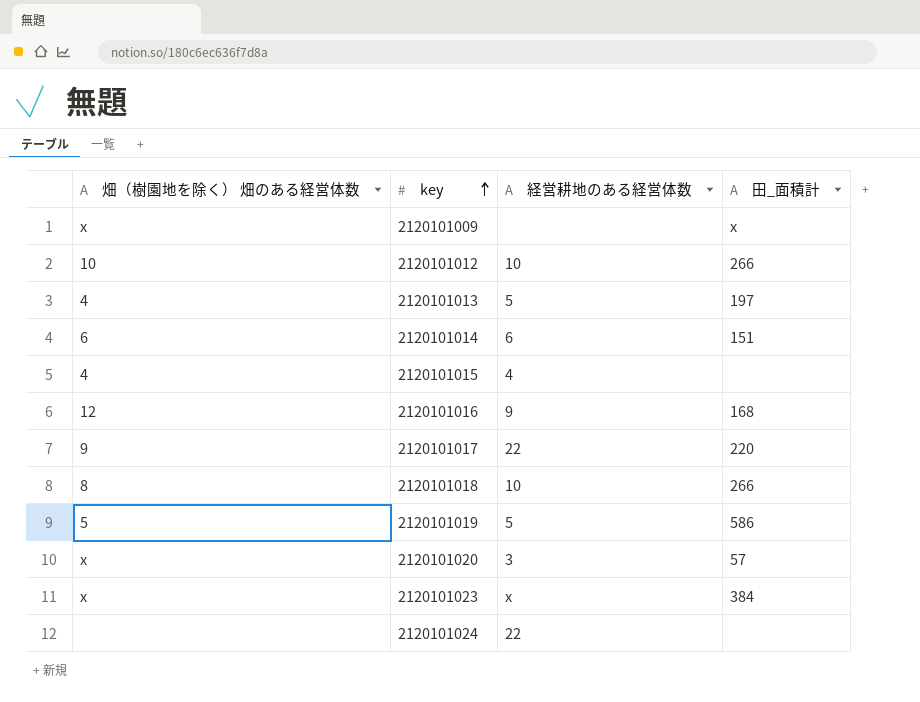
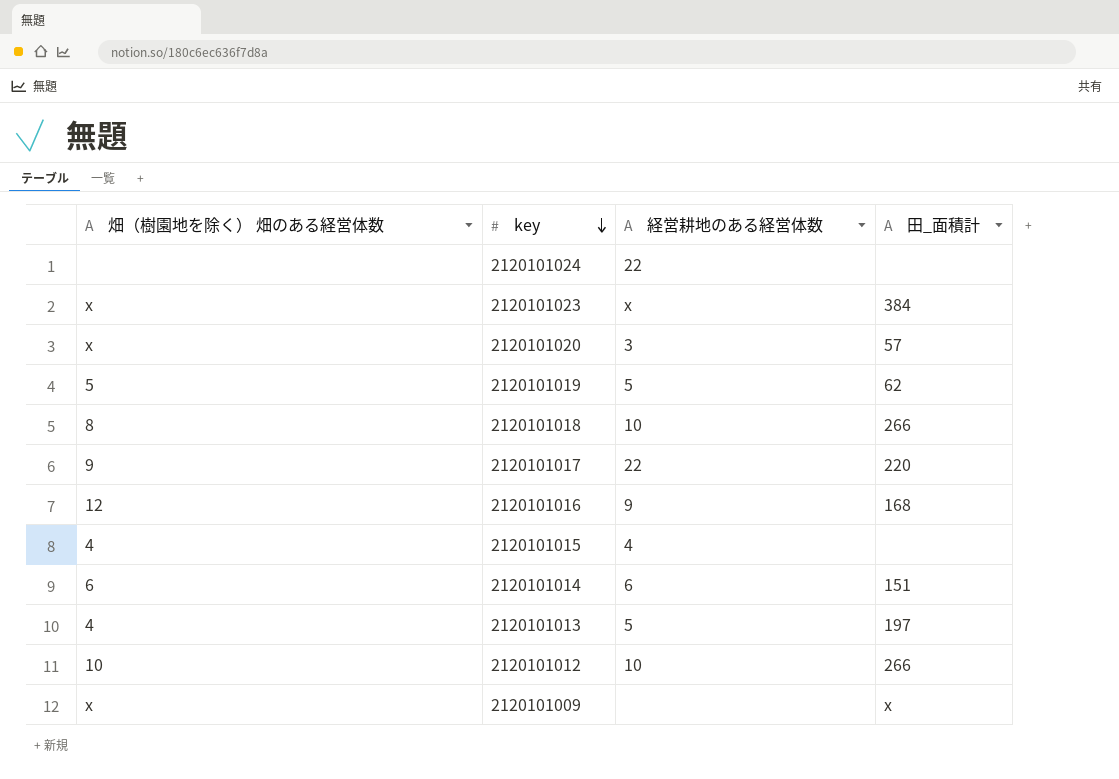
row order: key ascending -> key descending
2120101019 | 田_面積計: 586 -> 62

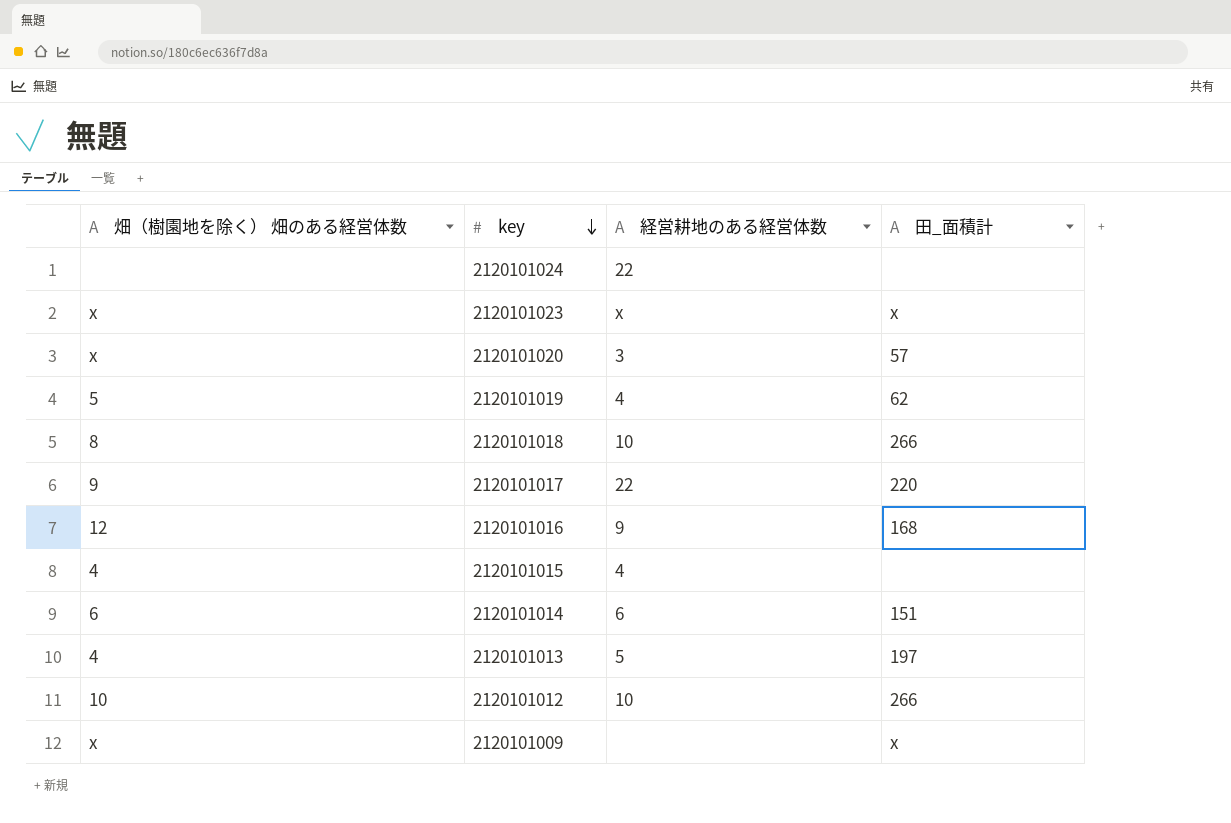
2120101023 | 田_面積計: 384 -> x
2120101019 | 経営耕地のある経営体数: 5 -> 4

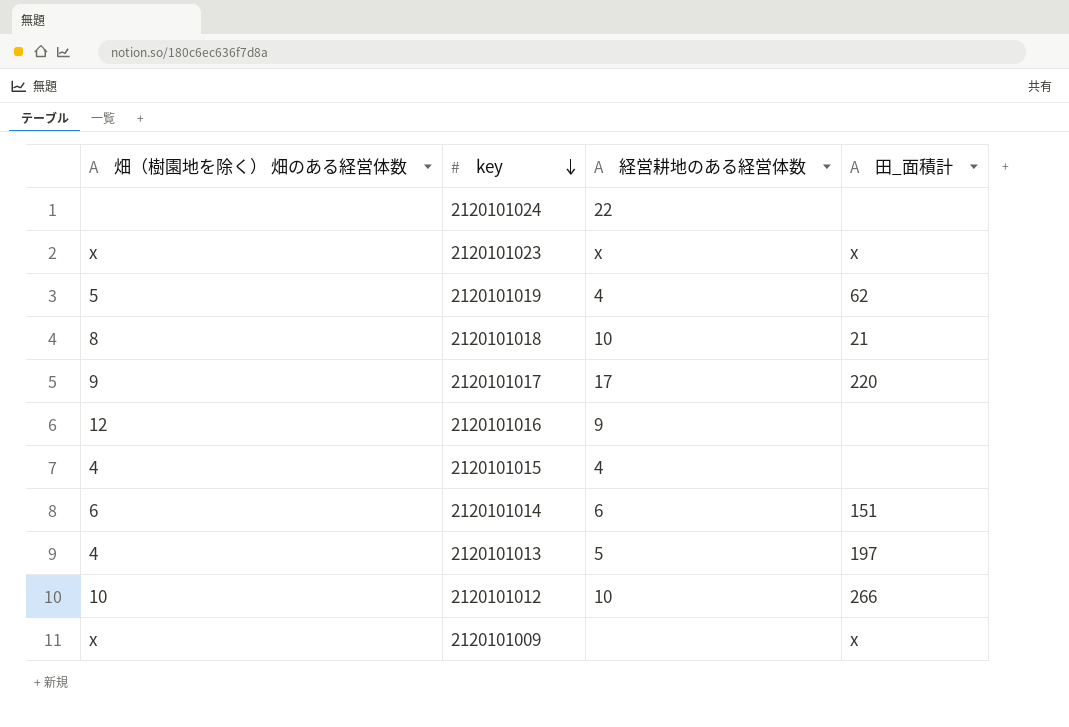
row 2120101020: x | 3 | 57 -> none
2120101018 | 田_面積計: 266 -> 21
2120101017 | 経営耕地のある経営体数: 22 -> 17
2120101016 | 田_面積計: 168 -> none

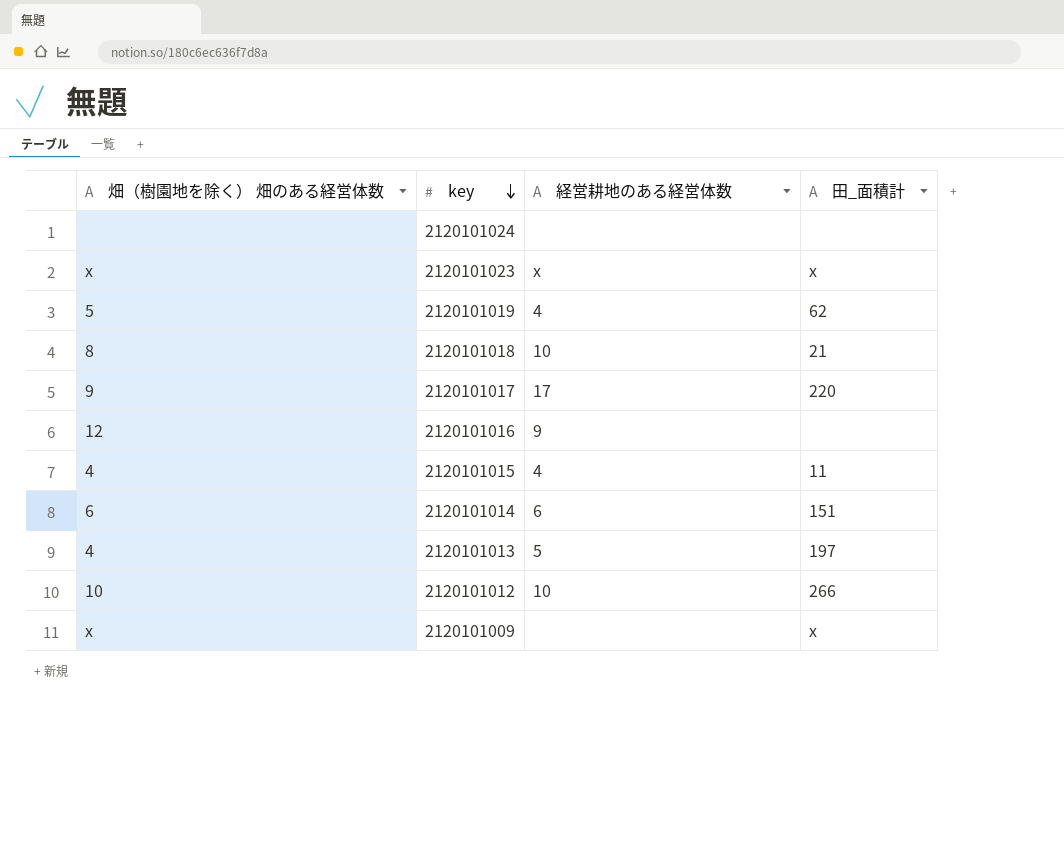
2120101024 | 経営耕地のある経営体数: 22 -> none
2120101015 | 田_面積計: none -> 11

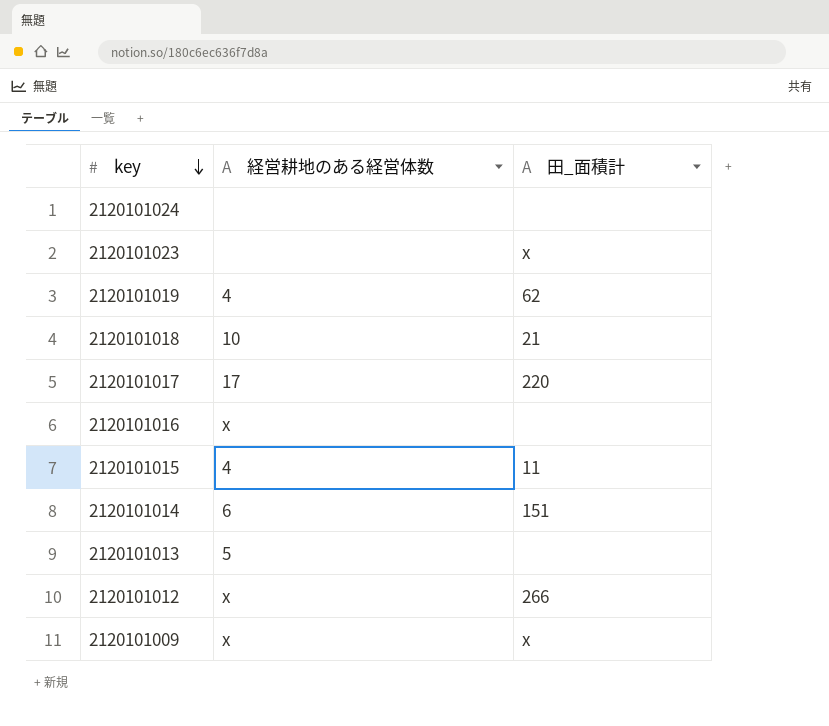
column 畑（樹園地を除く） 畑のある経営体数 | position: 1 -> none
2120101023 | 経営耕地のある経営体数: x -> none
2120101016 | 経営耕地のある経営体数: 9 -> x
2120101013 | 田_面積計: 197 -> none
2120101012 | 経営耕地のある経営体数: 10 -> x
2120101009 | 経営耕地のある経営体数: none -> x

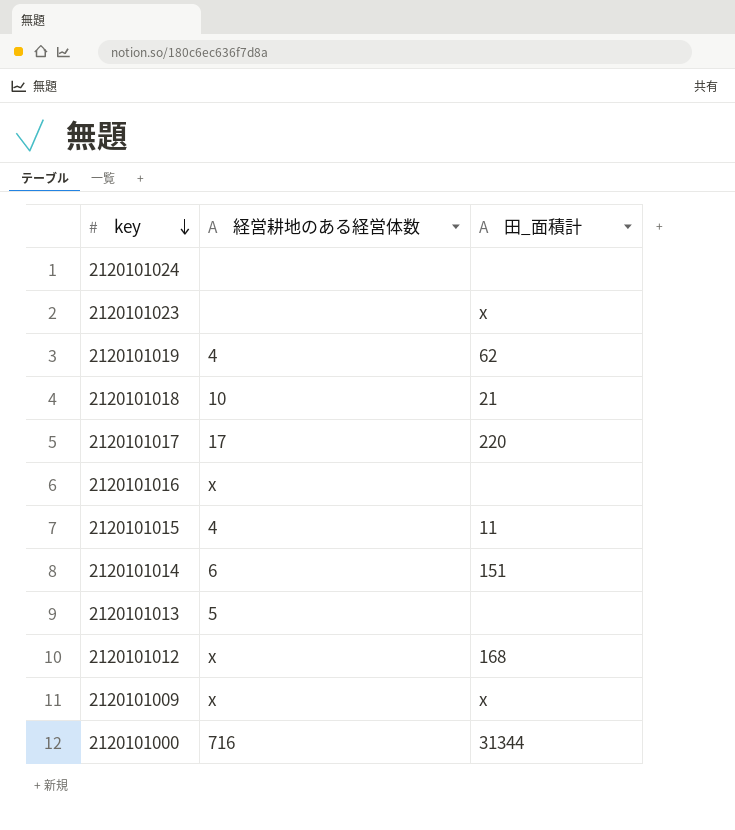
2120101012 | 田_面積計: 266 -> 168
row 2120101000: none -> 716 | 31344

